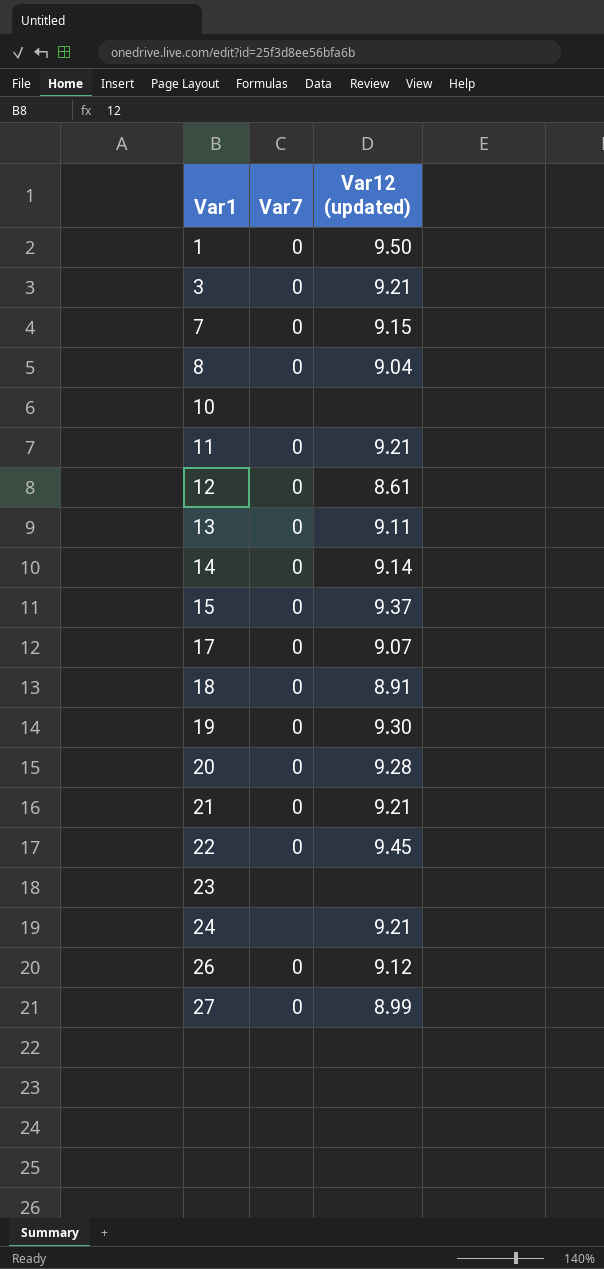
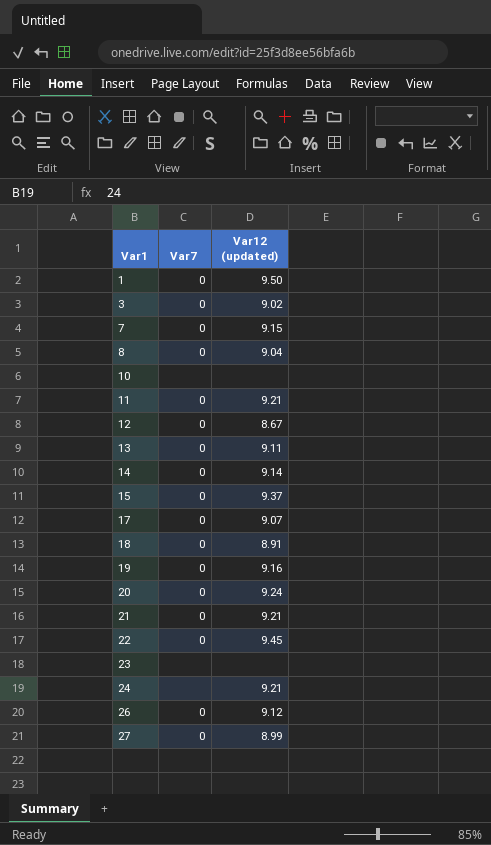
3 | Var12 (updated): 9.21 -> 9.02
12 | Var12 (updated): 8.61 -> 8.67
19 | Var12 (updated): 9.30 -> 9.16
20 | Var12 (updated): 9.28 -> 9.24

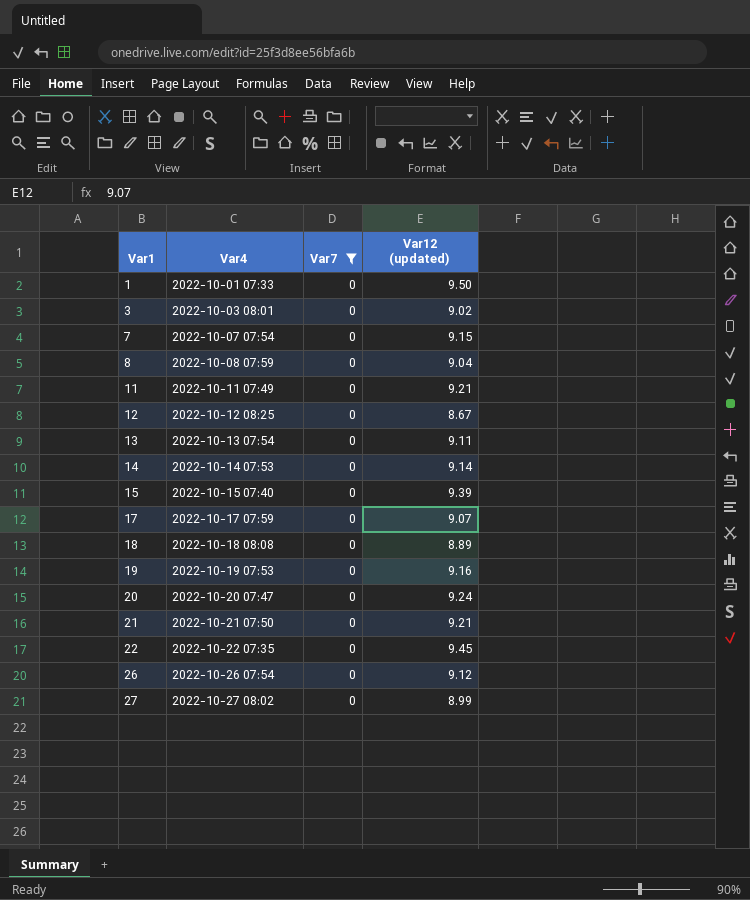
filter: none -> Var7 = 0
column Var4 | position: none -> 2
15 | Var12 (updated): 9.37 -> 9.39
18 | Var12 (updated): 8.91 -> 8.89

